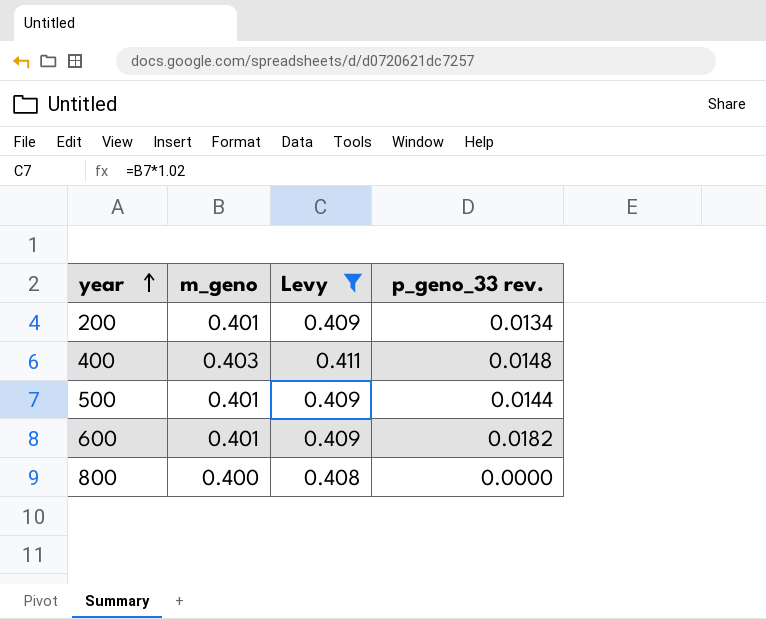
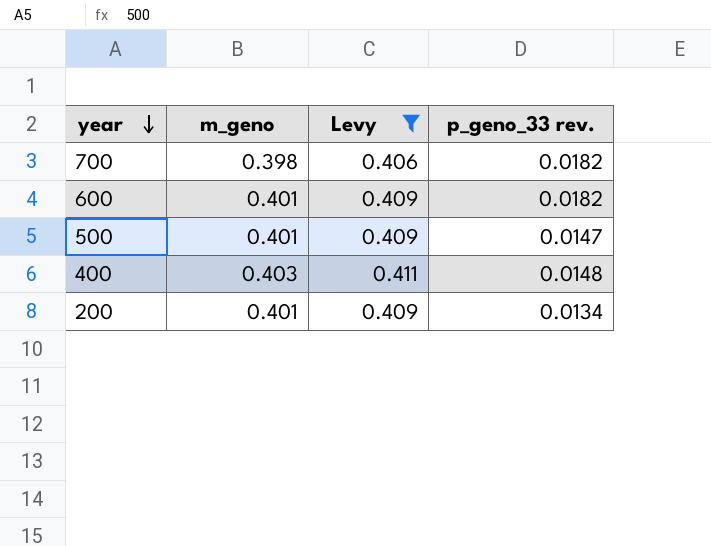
row order: year ascending -> year descending
row 800: 0.400 | 0.408 | 0.0000 -> none
row 700: none -> 0.398 | 0.406 | 0.0182
500 | p_geno_33 rev.: 0.0144 -> 0.0147

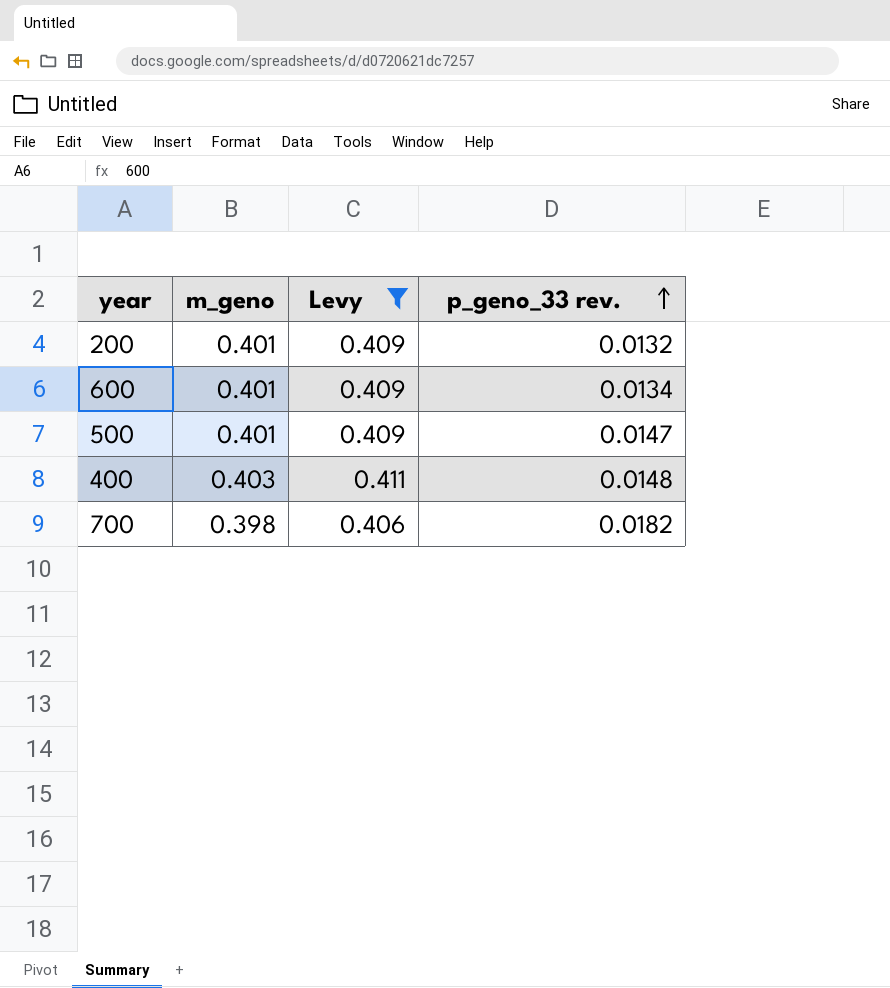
row order: year descending -> p_geno_33 rev. ascending
200 | p_geno_33 rev.: 0.0134 -> 0.0132
600 | p_geno_33 rev.: 0.0182 -> 0.0134

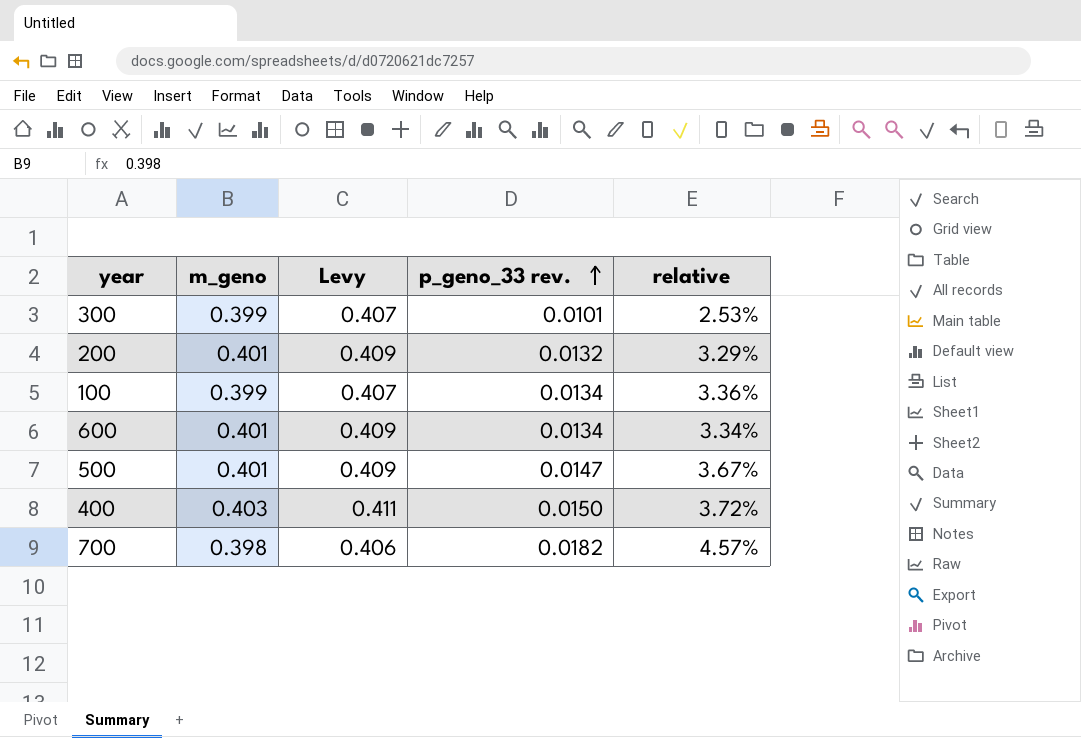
filter: Levy != 0.407 -> none
column relative | formula: none -> [p_geno_33 rev.] / [m_geno]
400 | p_geno_33 rev.: 0.0148 -> 0.0150

